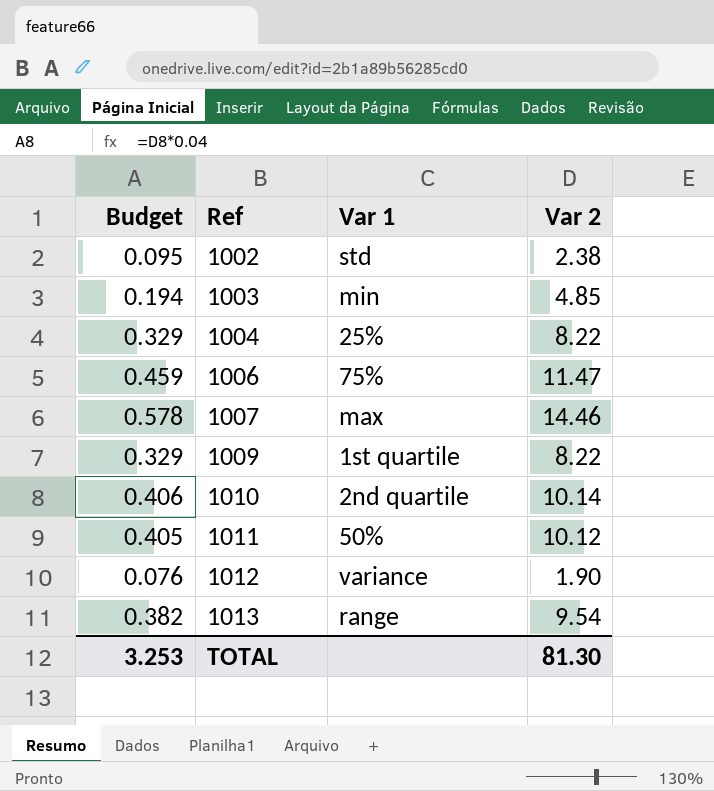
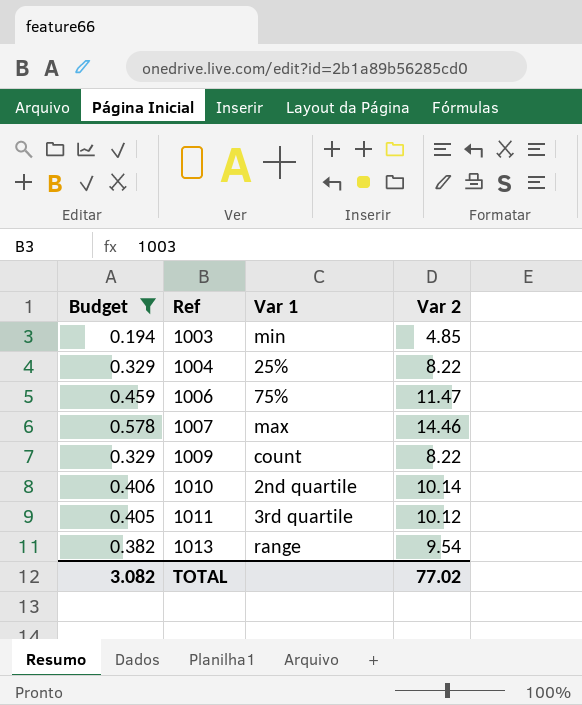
filter: none -> Budget >= 0.194
1009 | Var 1: 1st quartile -> count
1011 | Var 1: 50% -> 3rd quartile
TOTAL | Budget: 3.253 -> 3.082
TOTAL | Var 2: 81.30 -> 77.02

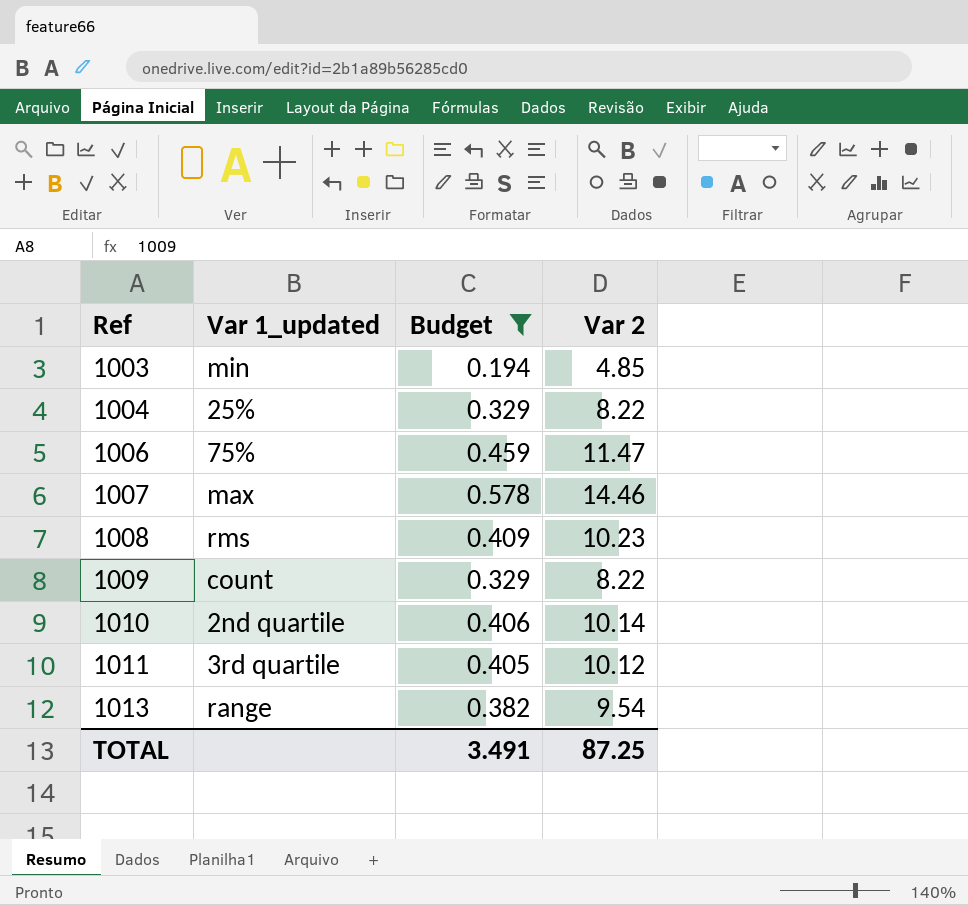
column name: Var 1 -> Var 1_updated
column Budget | position: 1 -> 3
row 1008: none -> rms | 0.409 | 10.23
TOTAL | Budget: 3.082 -> 3.491
TOTAL | Var 2: 77.02 -> 87.25

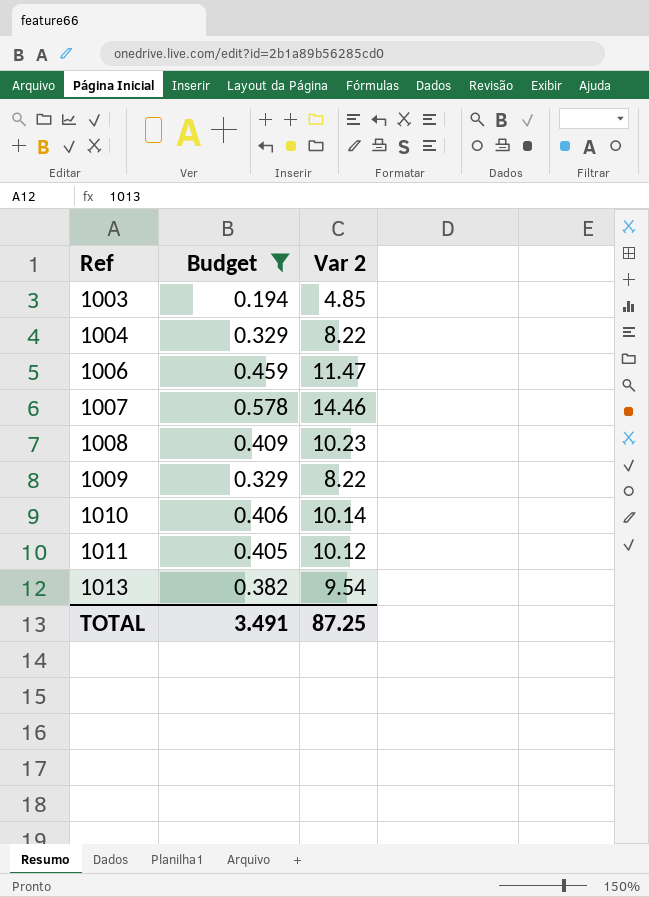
column Var 1_updated | position: 2 -> none

